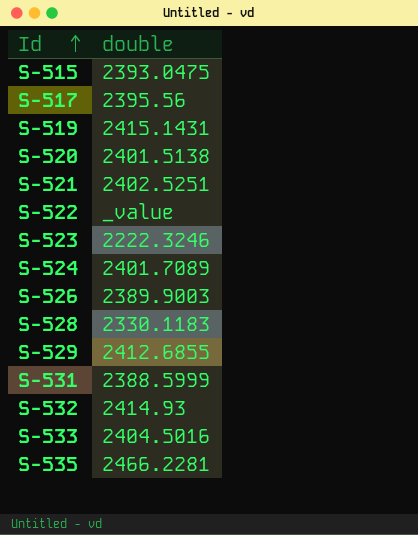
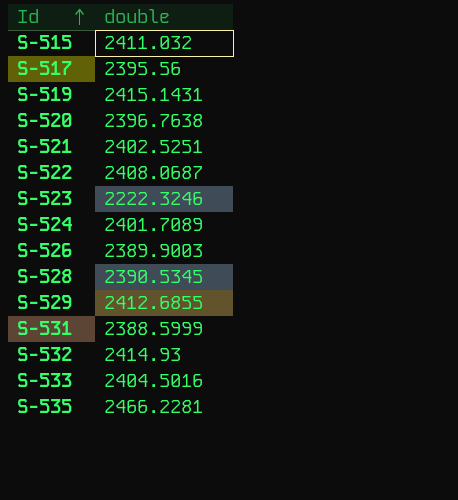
S-515 | double: 2393.0475 -> 2411.032
S-520 | double: 2401.5138 -> 2396.7638
S-522 | double: _value -> 2408.0687
S-528 | double: 2330.1183 -> 2390.5345

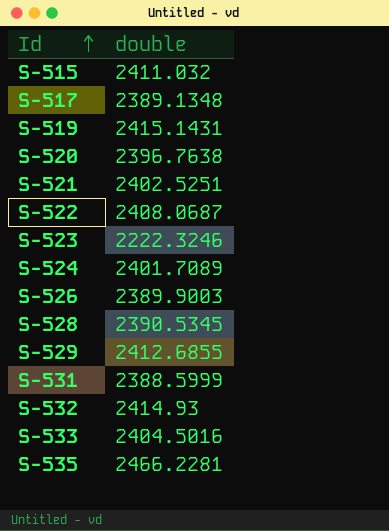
S-517 | double: 2395.56 -> 2389.1348

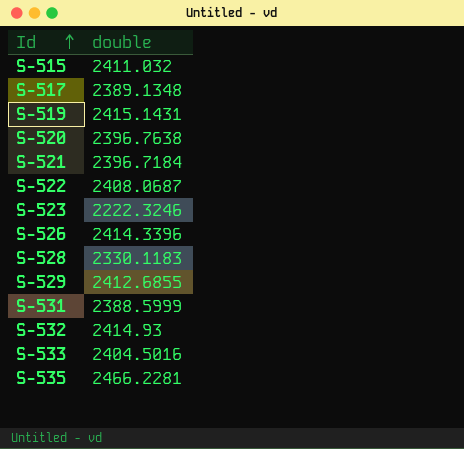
row S-524: 2401.7089 -> none
S-521 | double: 2402.5251 -> 2396.7184
S-526 | double: 2389.9003 -> 2414.3396
S-528 | double: 2390.5345 -> 2330.1183

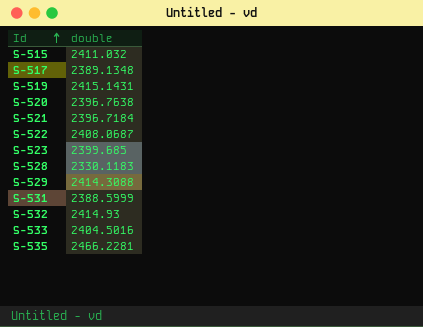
row S-526: 2414.3396 -> none
S-523 | double: 2222.3246 -> 2399.685
S-529 | double: 2412.6855 -> 2414.3088

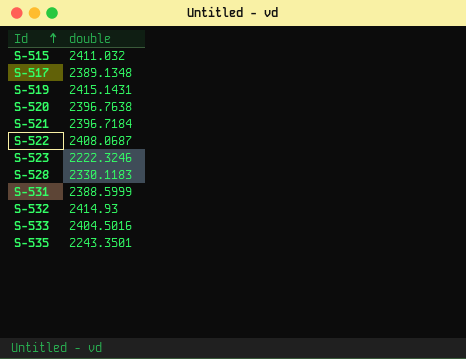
row S-529: 2414.3088 -> none
S-523 | double: 2399.685 -> 2222.3246
S-535 | double: 2466.2281 -> 2243.3501

